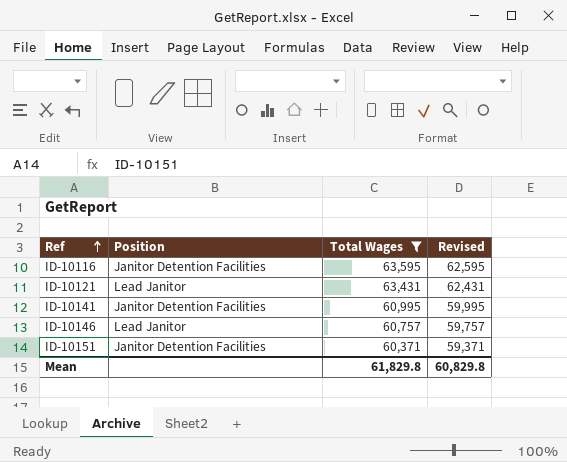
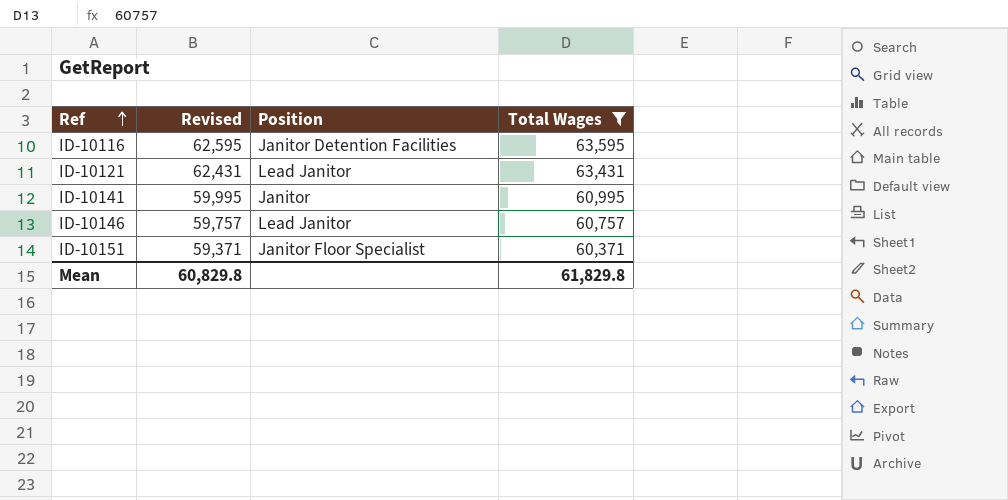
column Revised | position: 4 -> 2
ID-10141 | Position: Janitor Detention Facilities -> Janitor
ID-10151 | Position: Janitor Detention Facilities -> Janitor Floor Specialist

